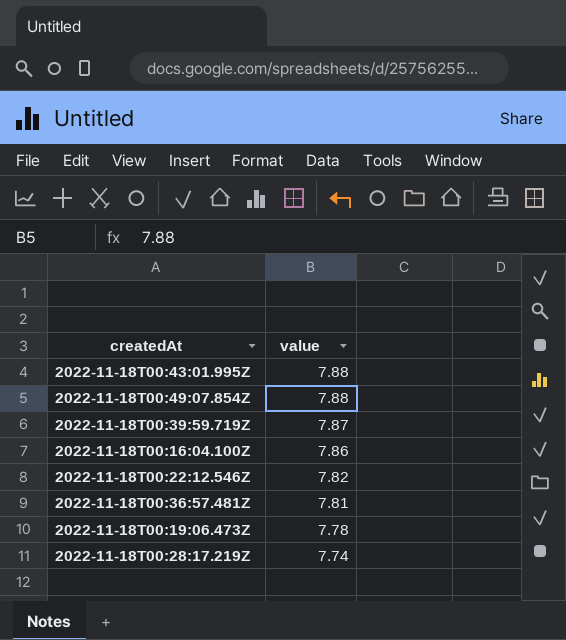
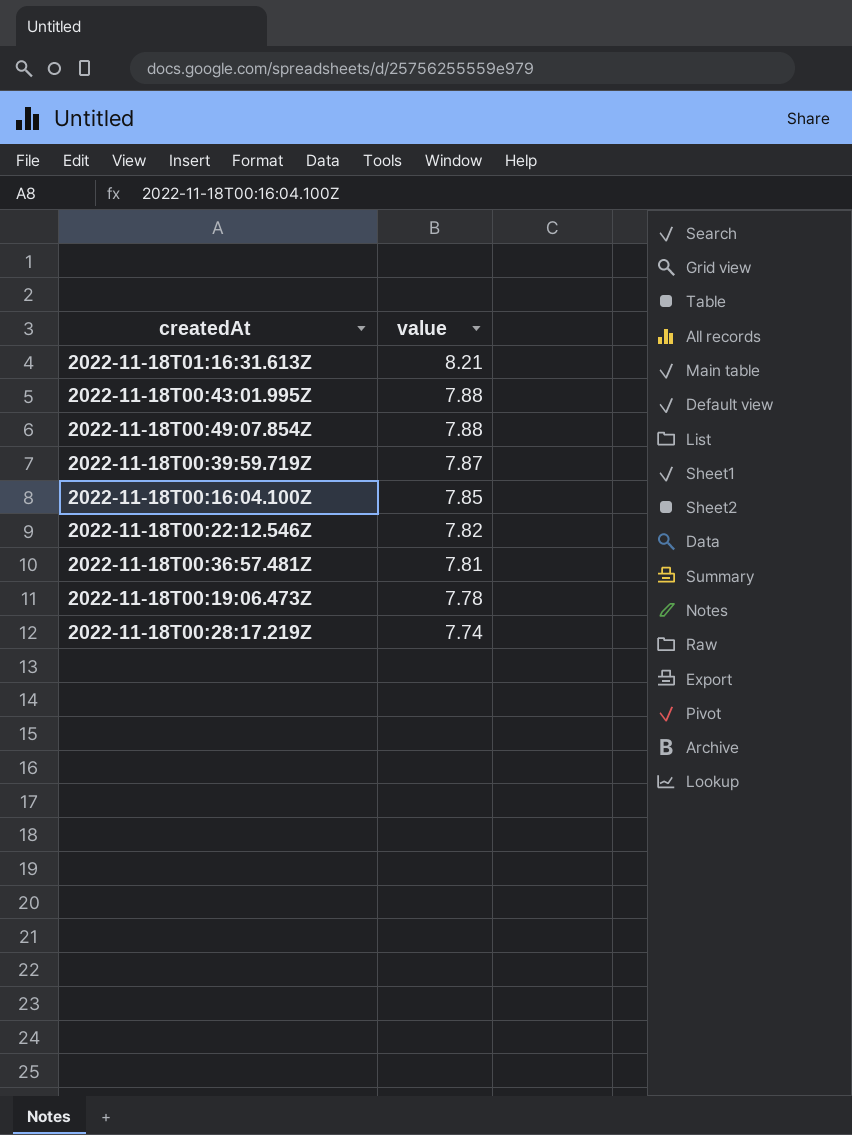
row 2022-11-18T01:16:31.613Z: none -> 8.21
2022-11-18T00:16:04.100Z | value: 7.86 -> 7.85

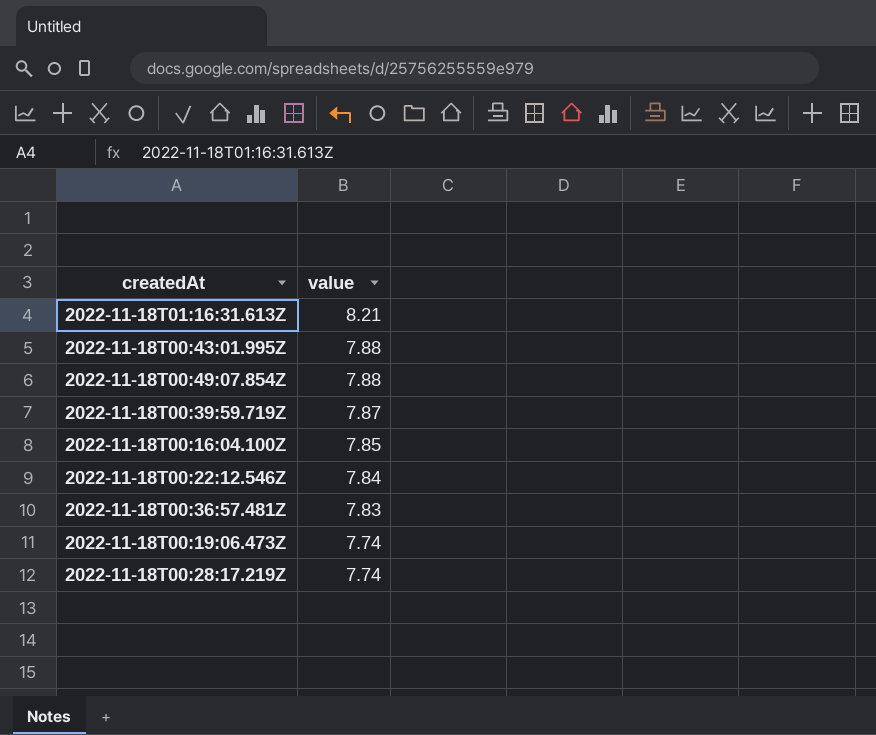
2022-11-18T00:22:12.546Z | value: 7.82 -> 7.84
2022-11-18T00:36:57.481Z | value: 7.81 -> 7.83
2022-11-18T00:19:06.473Z | value: 7.78 -> 7.74

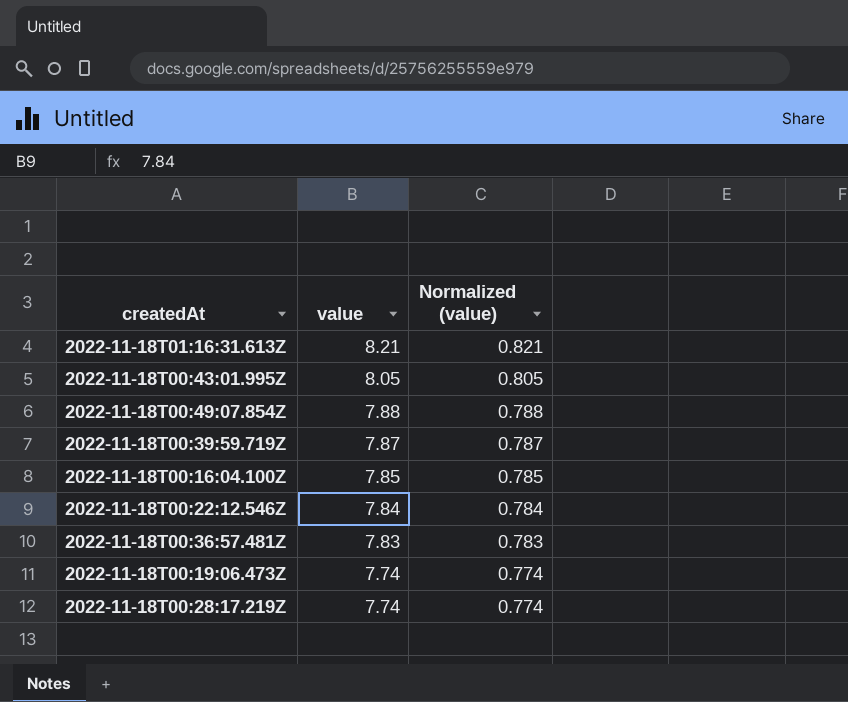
column Normalized (value) | formula: none -> [value] * 0.1
2022-11-18T00:43:01.995Z | value: 7.88 -> 8.05

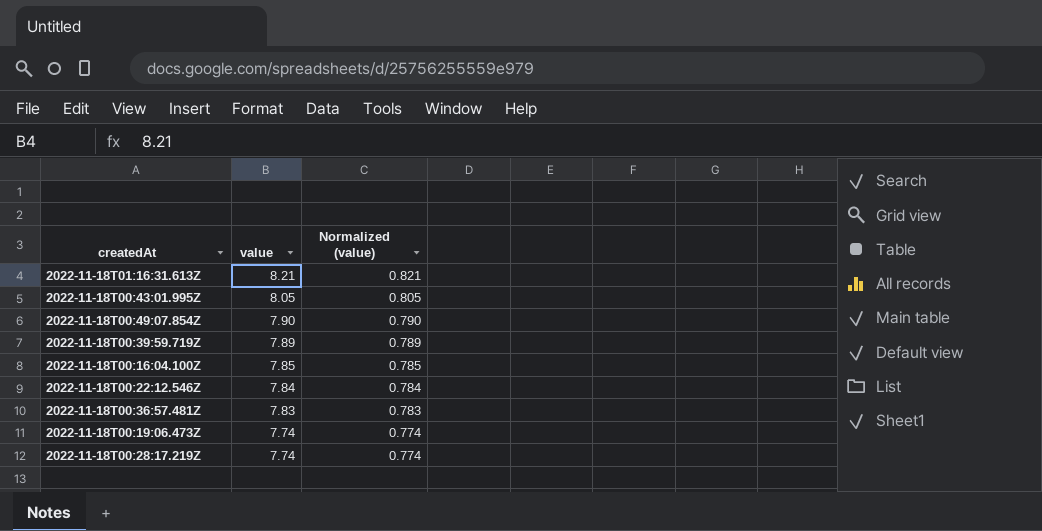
2022-11-18T00:49:07.854Z | value: 7.88 -> 7.90
2022-11-18T00:49:07.854Z | Normalized (value): 0.788 -> 0.790
2022-11-18T00:39:59.719Z | value: 7.87 -> 7.89
2022-11-18T00:39:59.719Z | Normalized (value): 0.787 -> 0.789

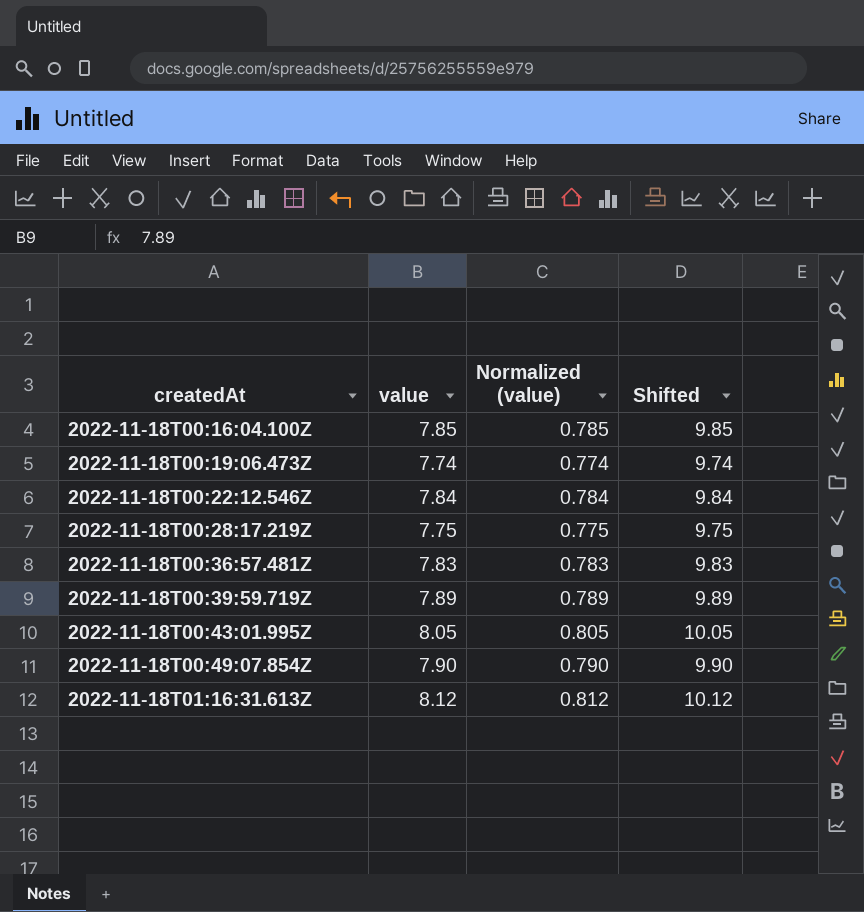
row order: value descending -> createdAt ascending
column Shifted | formula: none -> [value] + 2
2022-11-18T00:28:17.219Z | value: 7.74 -> 7.75
2022-11-18T00:28:17.219Z | Normalized (value): 0.774 -> 0.775
2022-11-18T01:16:31.613Z | value: 8.21 -> 8.12
2022-11-18T01:16:31.613Z | Normalized (value): 0.821 -> 0.812

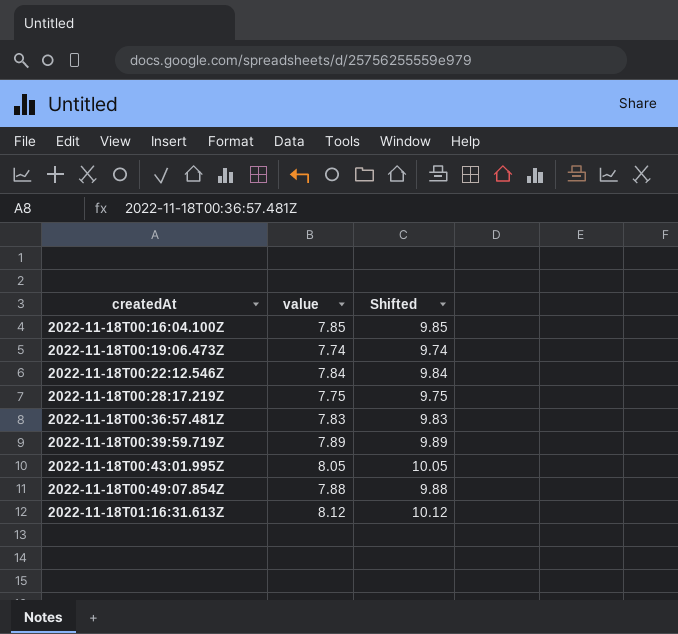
column Normalized (value) | formula: [value] * 0.1 -> none
2022-11-18T00:49:07.854Z | value: 7.90 -> 7.88
2022-11-18T00:49:07.854Z | Shifted: 9.90 -> 9.88

